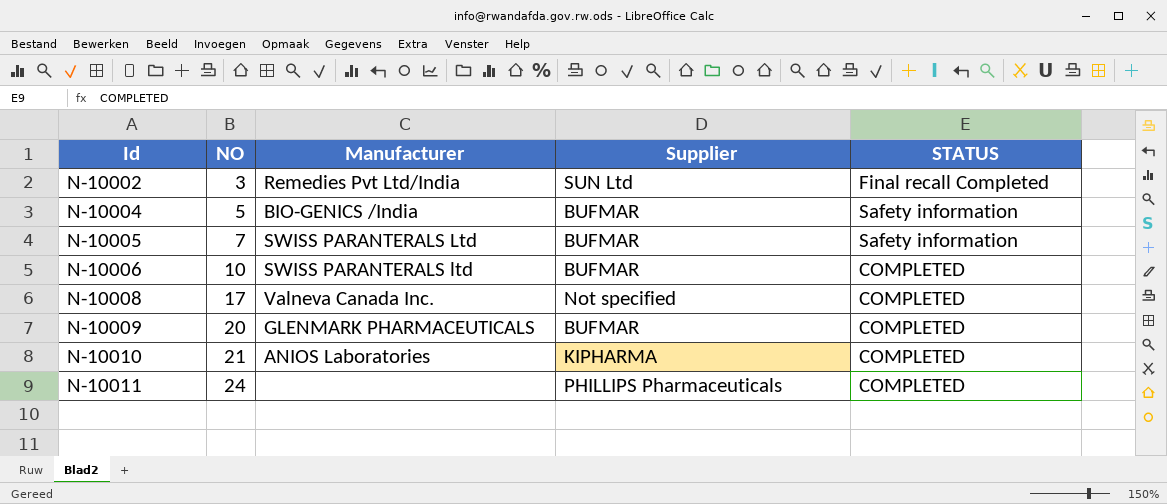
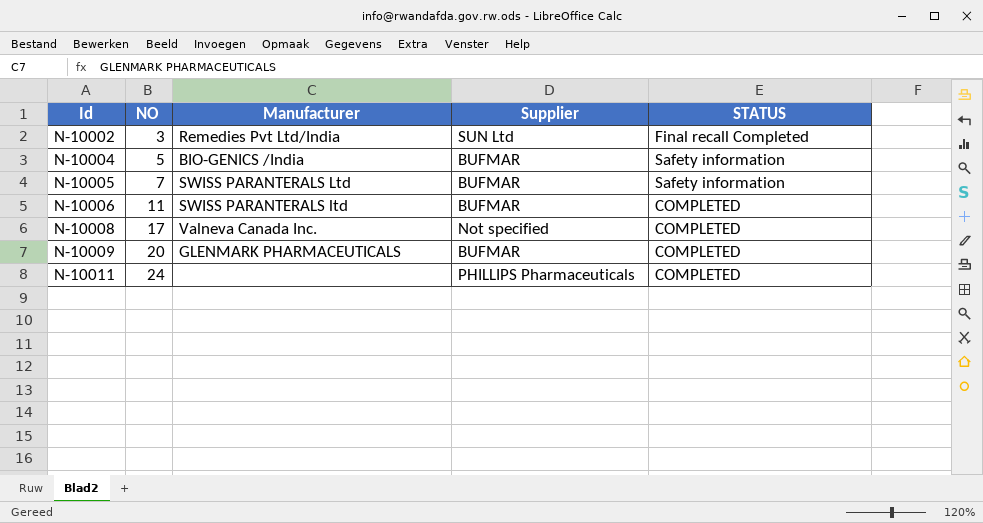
row N-10010: 21 | ANIOS Laboratories | KIPHARMA | COMPLETED -> none
N-10006 | NO: 10 -> 11

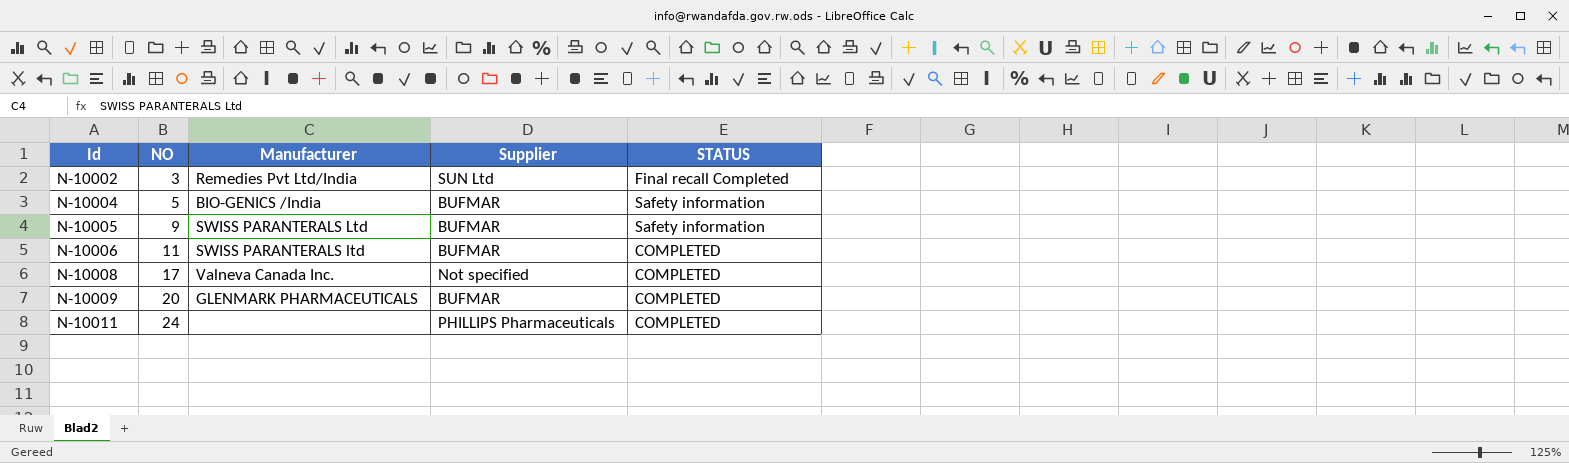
N-10005 | NO: 7 -> 9

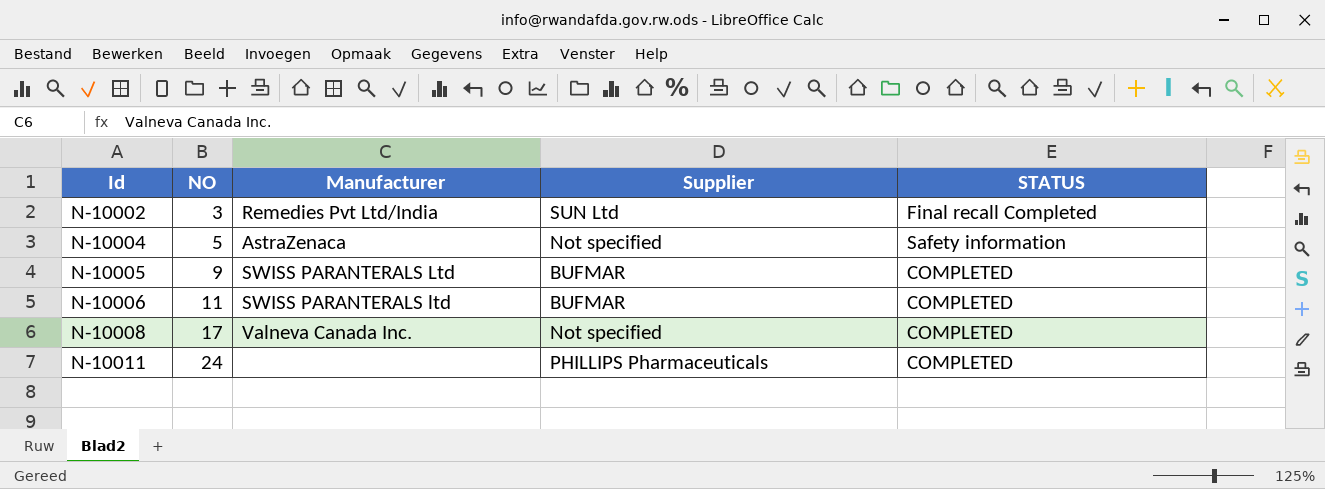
row N-10009: 20 | GLENMARK PHARMACEUTICALS | BUFMAR | COMPLETED -> none
N-10004 | Manufacturer: BIO-GENICS /India -> AstraZenaca
N-10004 | Supplier: BUFMAR -> Not specified
N-10005 | STATUS: Safety information -> COMPLETED

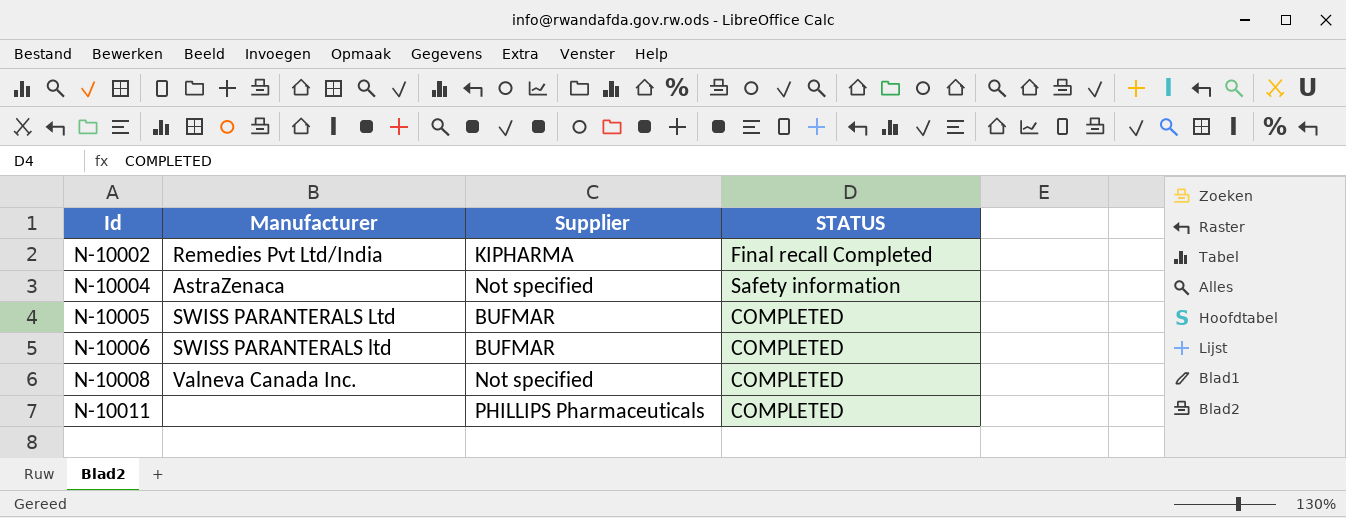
column NO | position: 2 -> none
N-10002 | Supplier: SUN Ltd -> KIPHARMA

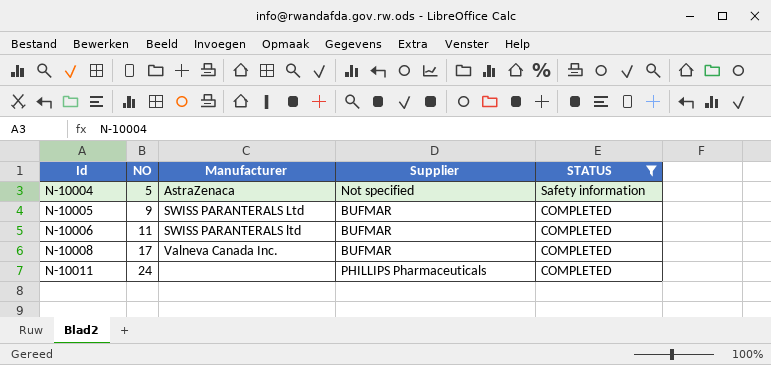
filter: none -> STATUS != Final recall Completed
column NO | position: none -> 2
N-10008 | Supplier: Not specified -> BUFMAR

